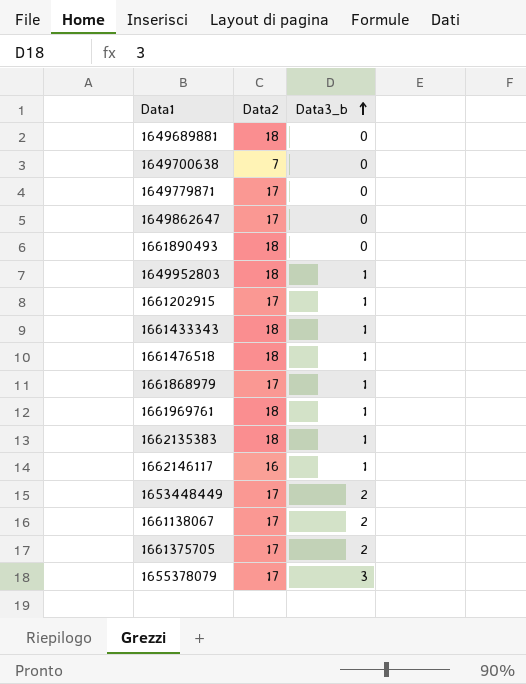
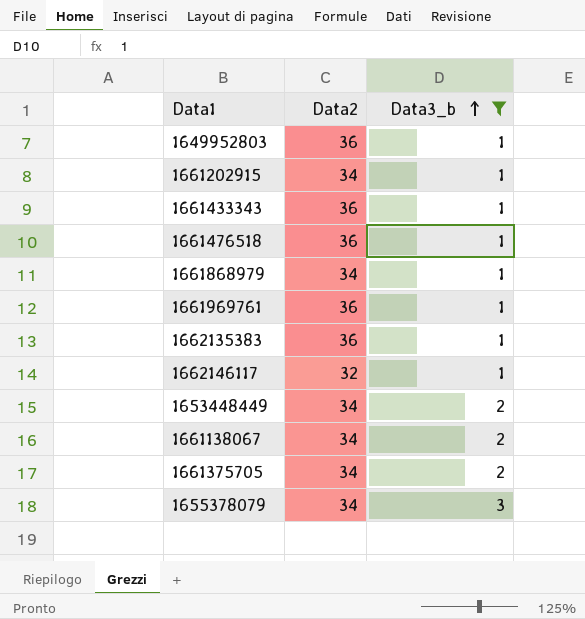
filter: none -> Data3_b != 0
1649952803 | Data2: 18 -> 36
1661202915 | Data2: 17 -> 34
1661433343 | Data2: 18 -> 36
1661476518 | Data2: 18 -> 36
1661868979 | Data2: 17 -> 34
1661969761 | Data2: 18 -> 36
1662135383 | Data2: 18 -> 36
1662146117 | Data2: 16 -> 32
1653448449 | Data2: 17 -> 34
1661138067 | Data2: 17 -> 34
1661375705 | Data2: 17 -> 34
1655378079 | Data2: 17 -> 34

